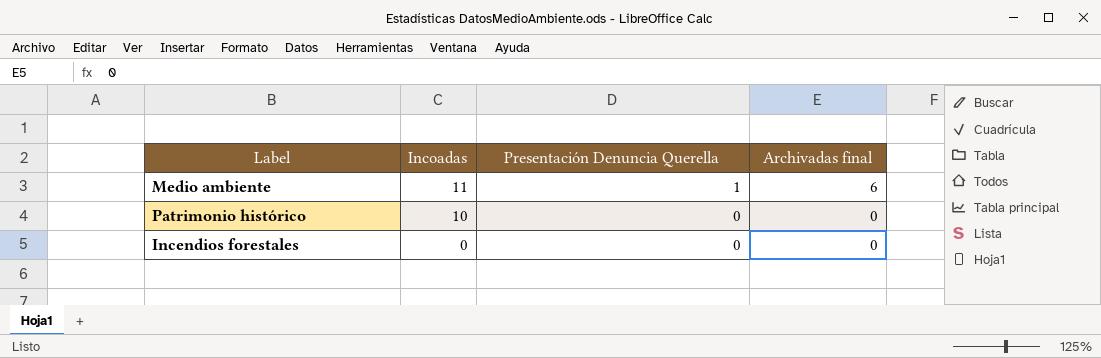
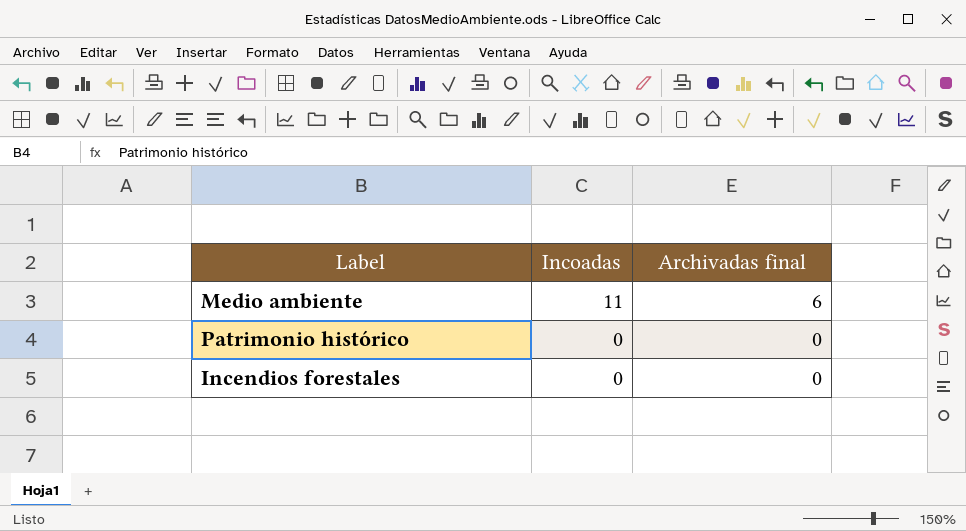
column Presentación Denuncia Querella | position: 3 -> none
Patrimonio histórico | Incoadas: 10 -> 0

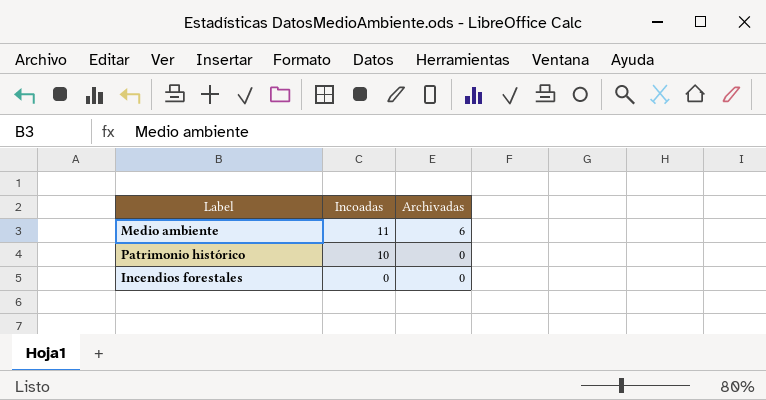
column name: Archivadas final -> Archivadas
Patrimonio histórico | Incoadas: 0 -> 10

